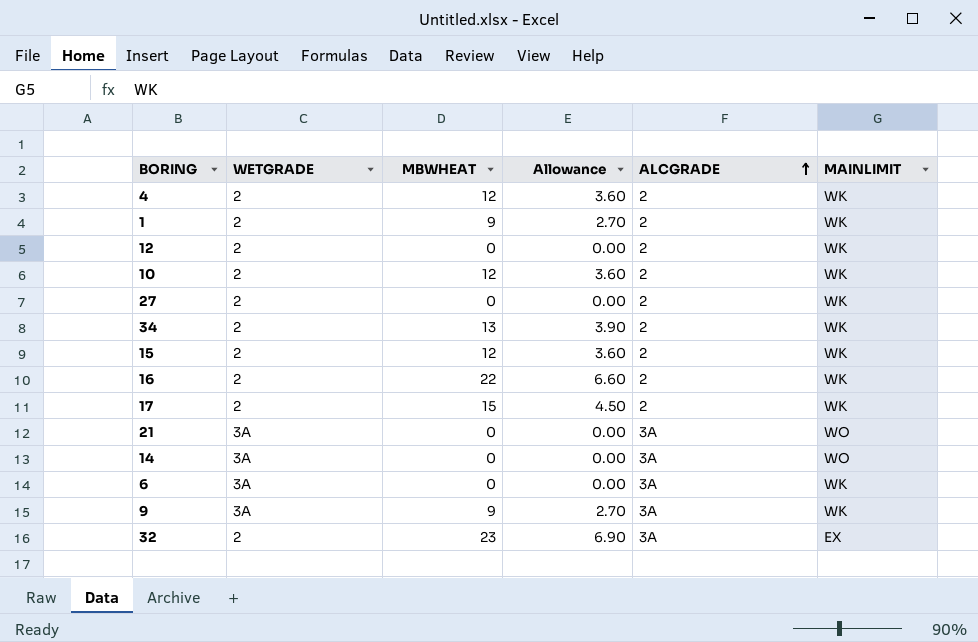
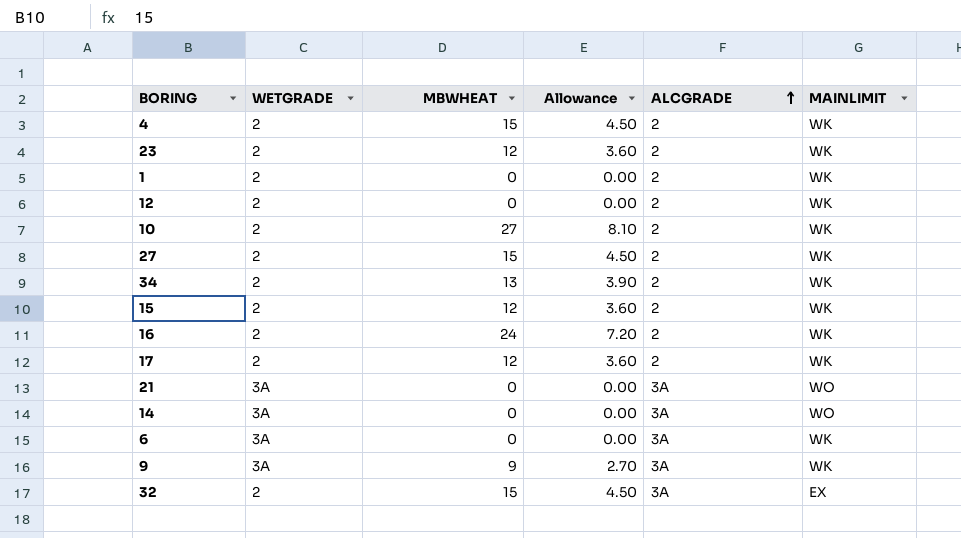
4 | MBWHEAT: 12 -> 15
4 | Allowance: 3.60 -> 4.50
row 23: none -> 2 | 12 | 3.60 | 2 | WK
1 | MBWHEAT: 9 -> 0
1 | Allowance: 2.70 -> 0.00
10 | MBWHEAT: 12 -> 27
10 | Allowance: 3.60 -> 8.10
27 | MBWHEAT: 0 -> 15
27 | Allowance: 0.00 -> 4.50
16 | MBWHEAT: 22 -> 24
16 | Allowance: 6.60 -> 7.20
17 | MBWHEAT: 15 -> 12
17 | Allowance: 4.50 -> 3.60
32 | MBWHEAT: 23 -> 15
32 | Allowance: 6.90 -> 4.50

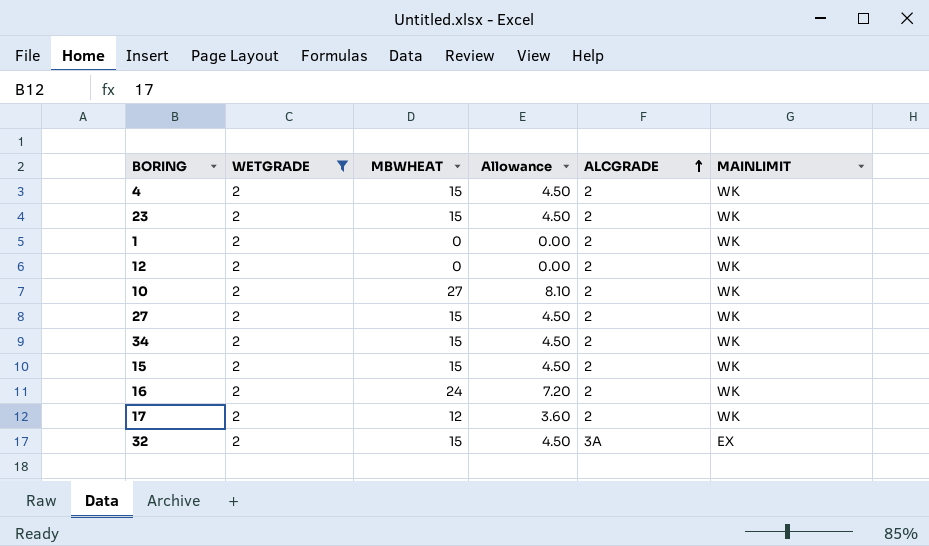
filter: none -> WETGRADE = 2
23 | MBWHEAT: 12 -> 15
23 | Allowance: 3.60 -> 4.50
34 | MBWHEAT: 13 -> 15
34 | Allowance: 3.90 -> 4.50
15 | MBWHEAT: 12 -> 15
15 | Allowance: 3.60 -> 4.50

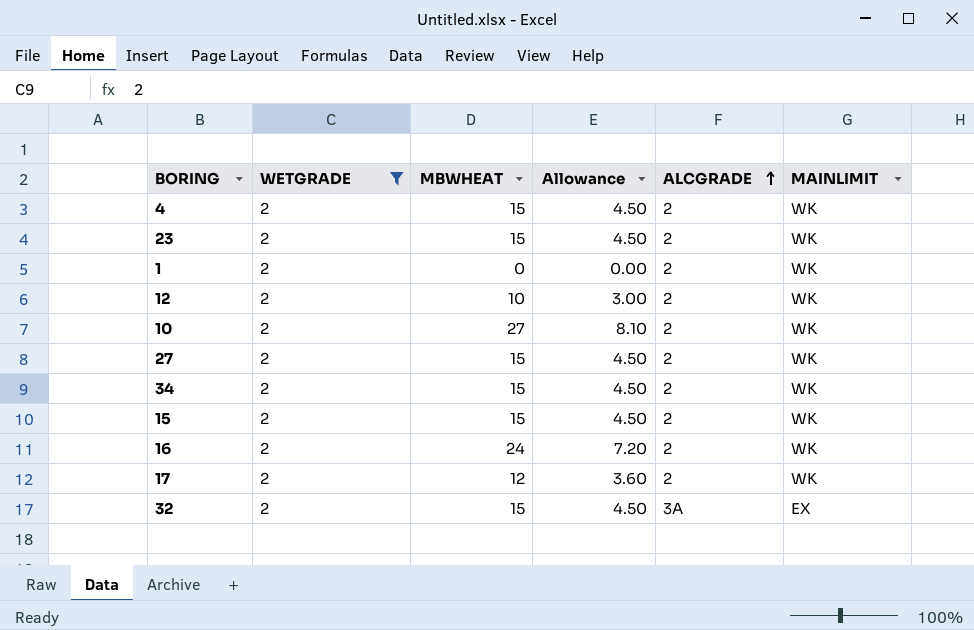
12 | MBWHEAT: 0 -> 10
12 | Allowance: 0.00 -> 3.00

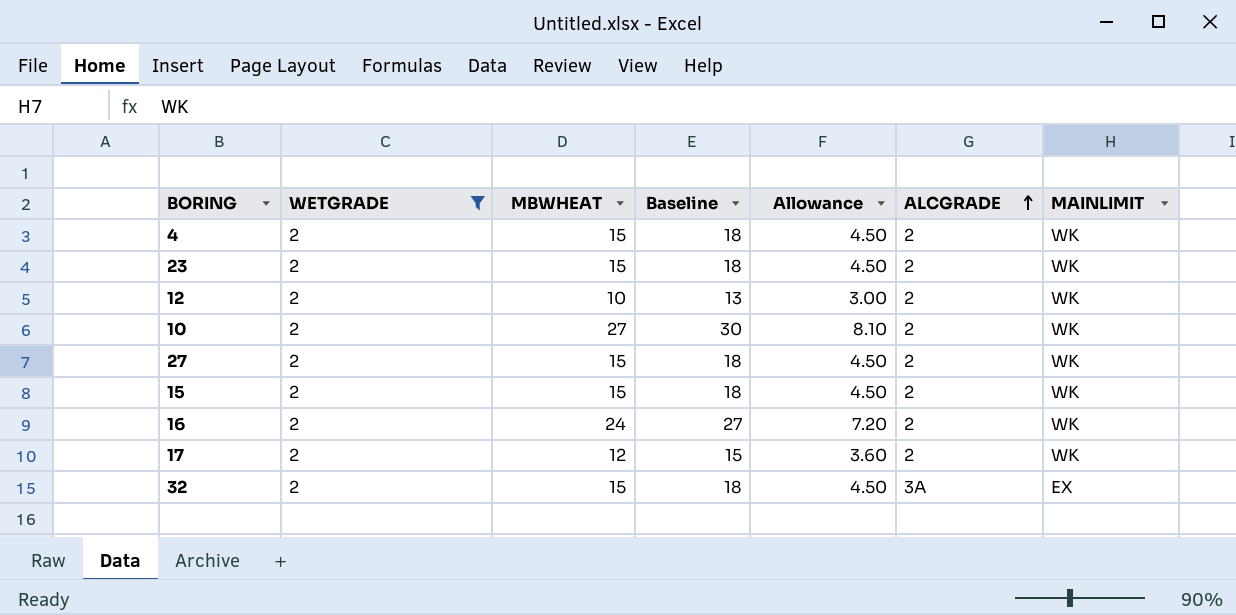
column Baseline | formula: none -> [MBWHEAT] + 3
row 1: 2 | 0 | 0.00 | 2 | WK -> none
row 34: 2 | 15 | 4.50 | 2 | WK -> none

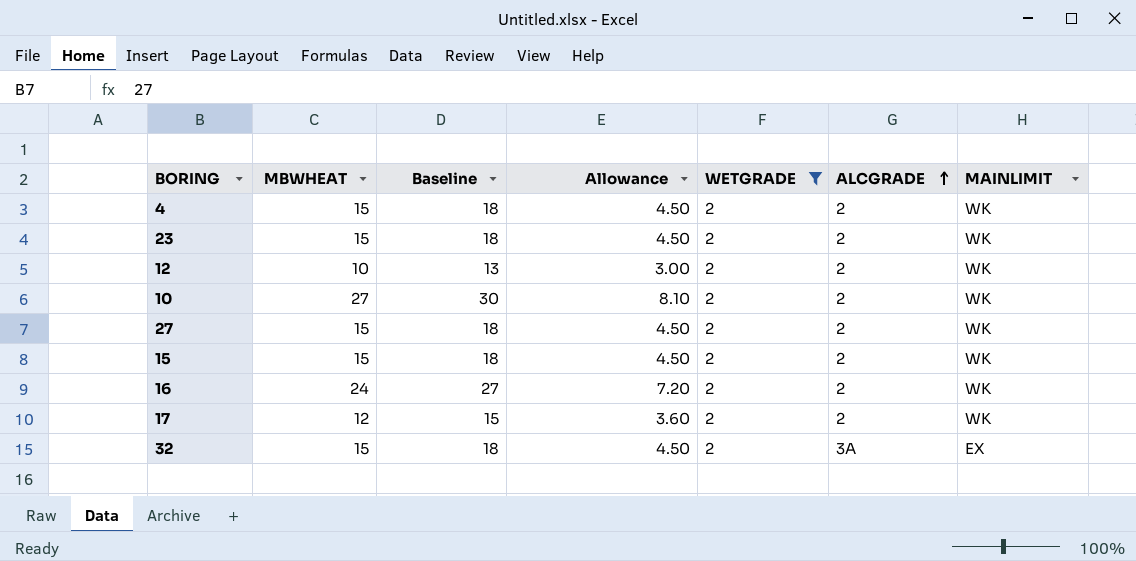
column WETGRADE | position: 2 -> 5

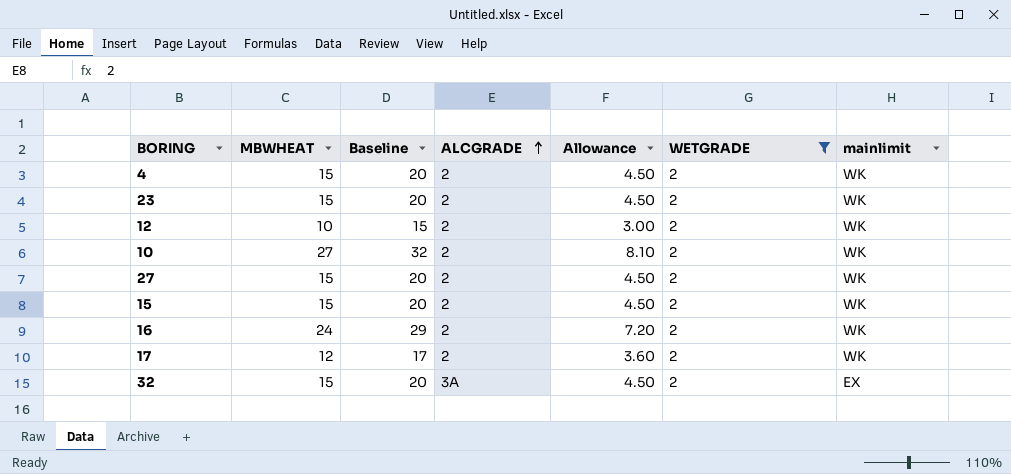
column Baseline | formula: [MBWHEAT] + 3 -> [MBWHEAT] + 5
column ALCGRADE | position: 6 -> 4
column name: MAINLIMIT -> mainlimit

